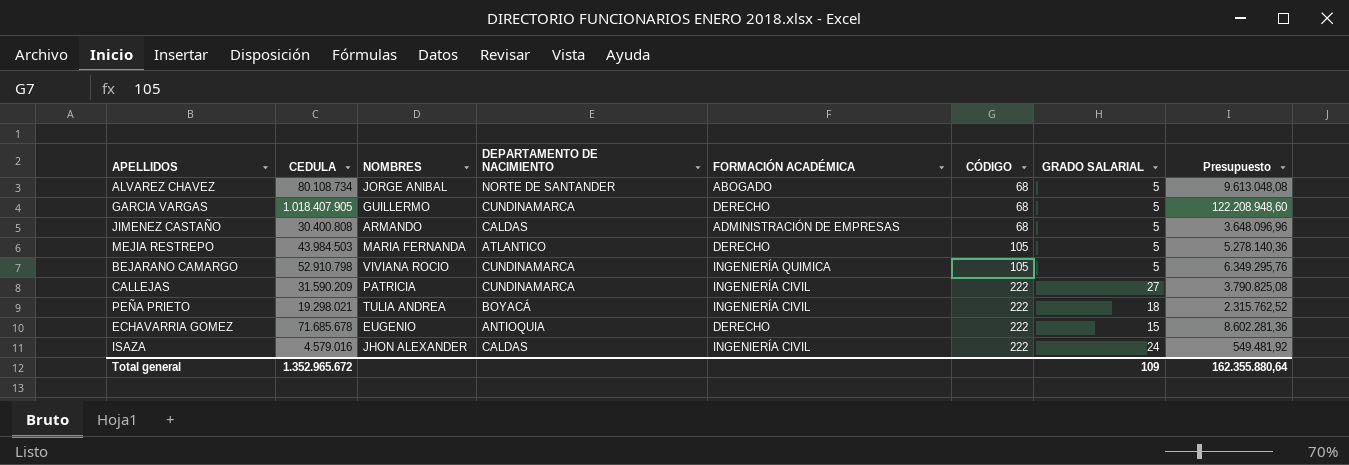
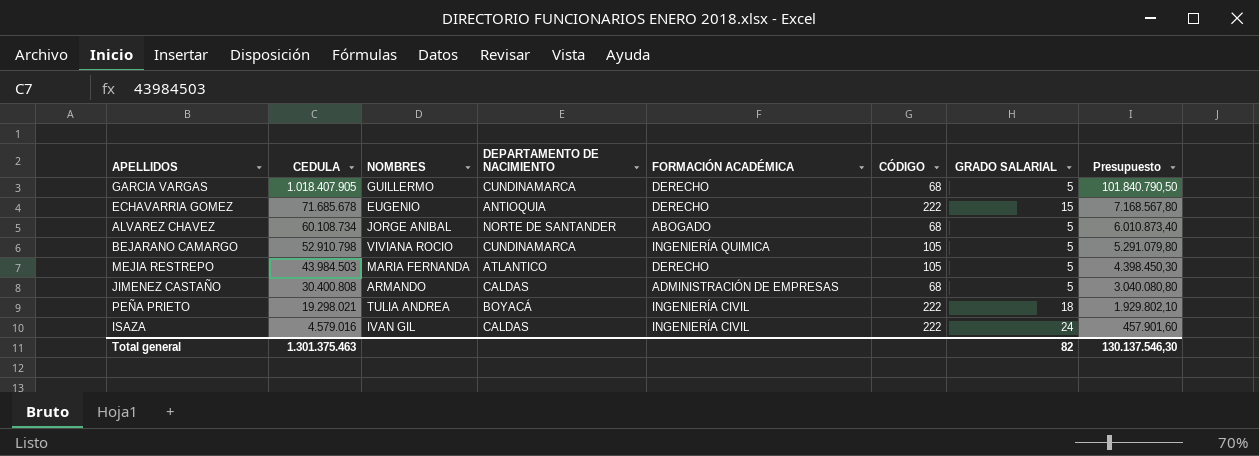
row order: CÓDIGO ascending -> CEDULA descending
column Presupuesto | formula: [CEDULA] * 0,12 -> [CEDULA] * 0,1
row CALLEJAS: 31.590.209 | PATRICIA | CUNDINAMARCA | INGENIERÍA CIVIL | 222 | 27 | 3.790.825,08 -> none
ALVAREZ CHAVEZ | CEDULA: 80.108.734 -> 60.108.734
ISAZA | NOMBRES: JHON ALEXANDER -> IVAN GIL
Total general | CEDULA: 1.352.965.672 -> 1.301.375.463
Total general | GRADO SALARIAL: 109 -> 82
Total general | Presupuesto: 162.355.880,64 -> 130.137.546,30

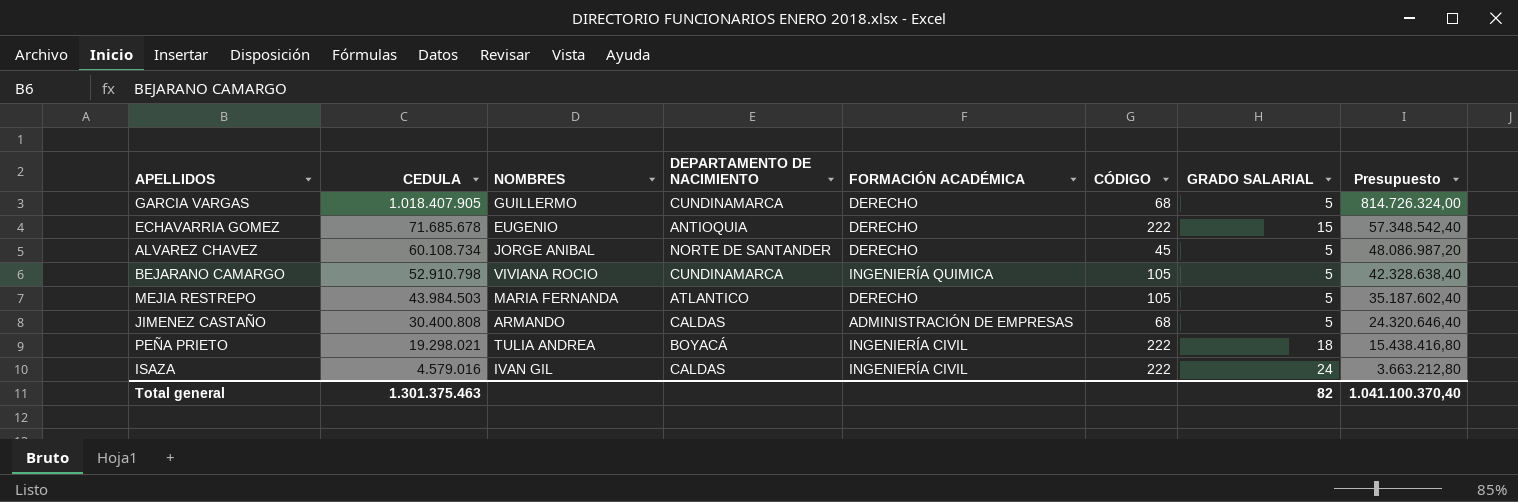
column Presupuesto | formula: [CEDULA] * 0,1 -> [CEDULA] * 0,8
ALVAREZ CHAVEZ | FORMACIÓN ACADÉMICA: ABOGADO -> DERECHO
ALVAREZ CHAVEZ | CÓDIGO: 68 -> 45
Total general | Presupuesto: 130.137.546,30 -> 1.041.100.370,40

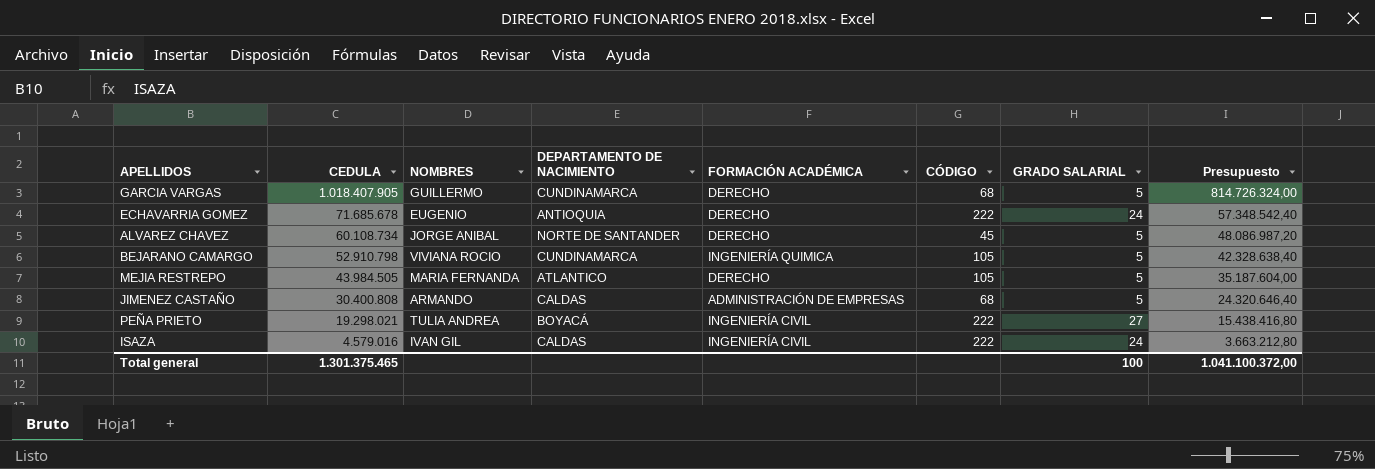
ECHAVARRIA GOMEZ | GRADO SALARIAL: 15 -> 24
MEJIA RESTREPO | CEDULA: 43.984.503 -> 43.984.505
MEJIA RESTREPO | Presupuesto: 35.187.602,40 -> 35.187.604,00
PEÑA PRIETO | GRADO SALARIAL: 18 -> 27
Total general | CEDULA: 1.301.375.463 -> 1.301.375.465
Total general | GRADO SALARIAL: 82 -> 100
Total general | Presupuesto: 1.041.100.370,40 -> 1.041.100.372,00

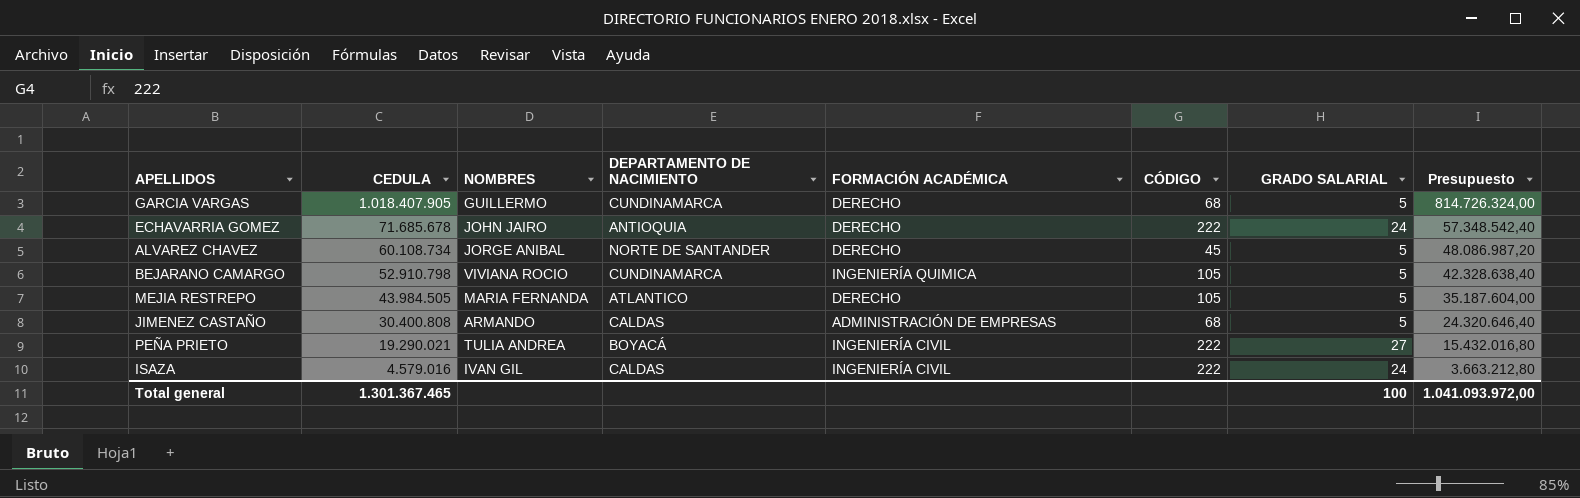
ECHAVARRIA GOMEZ | NOMBRES: EUGENIO -> JOHN JAIRO
PEÑA PRIETO | CEDULA: 19.298.021 -> 19.290.021
PEÑA PRIETO | Presupuesto: 15.438.416,80 -> 15.432.016,80
Total general | CEDULA: 1.301.375.465 -> 1.301.367.465
Total general | Presupuesto: 1.041.100.372,00 -> 1.041.093.972,00

